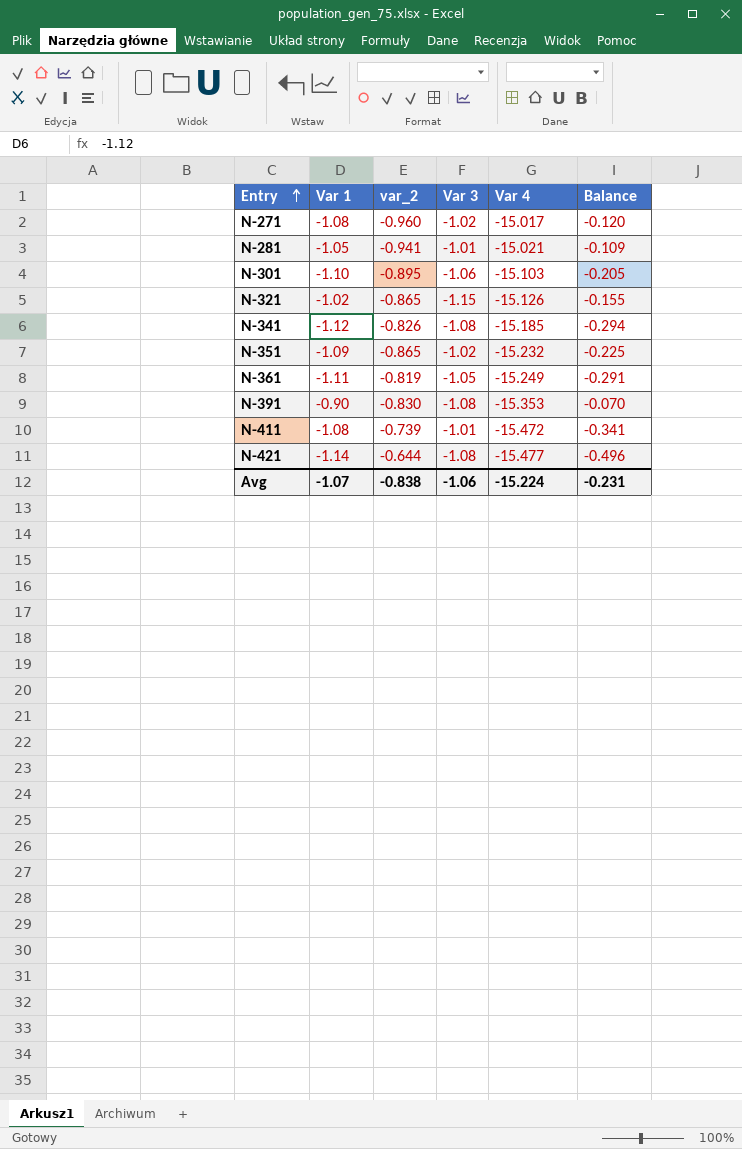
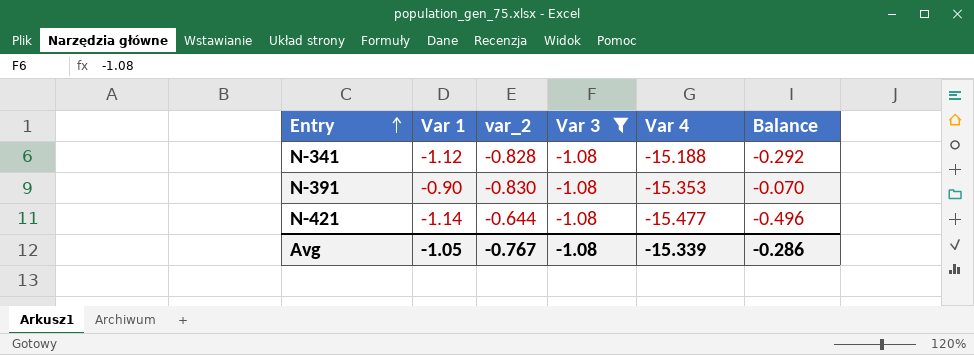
filter: none -> Var 3 = -1.08
N-341 | var_2: -0.826 -> -0.828
N-341 | Var 4: -15.185 -> -15.188
N-341 | Balance: -0.294 -> -0.292
Avg | Var 1: -1.07 -> -1.05
Avg | var_2: -0.838 -> -0.767
Avg | Var 3: -1.06 -> -1.08
Avg | Var 4: -15.224 -> -15.339
Avg | Balance: -0.231 -> -0.286

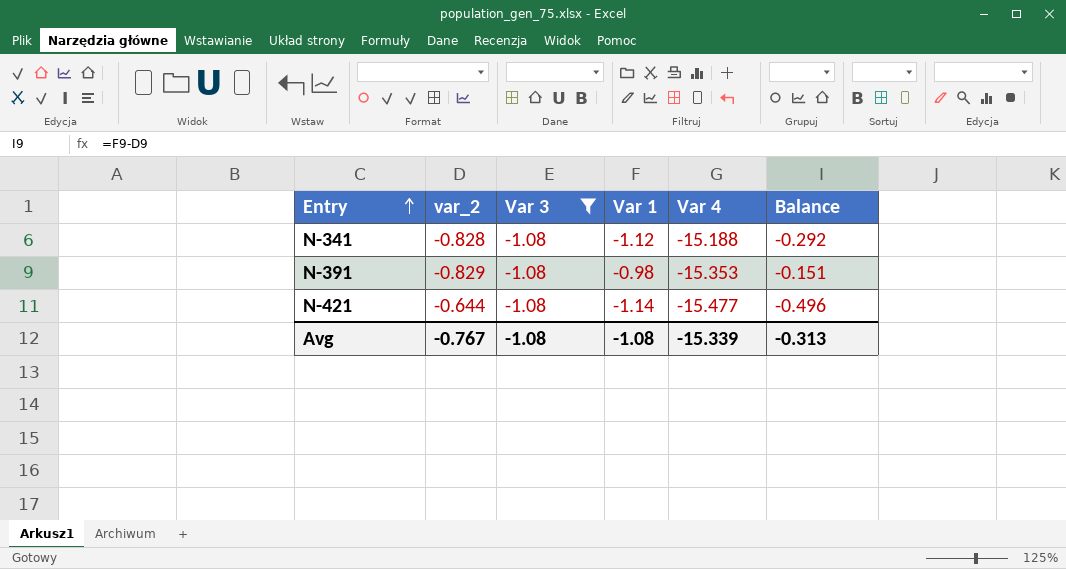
column Var 1 | position: 2 -> 4
N-391 | var_2: -0.830 -> -0.829
N-391 | Var 1: -0.90 -> -0.98
N-391 | Balance: -0.070 -> -0.151
Avg | Var 1: -1.05 -> -1.08
Avg | Balance: -0.286 -> -0.313

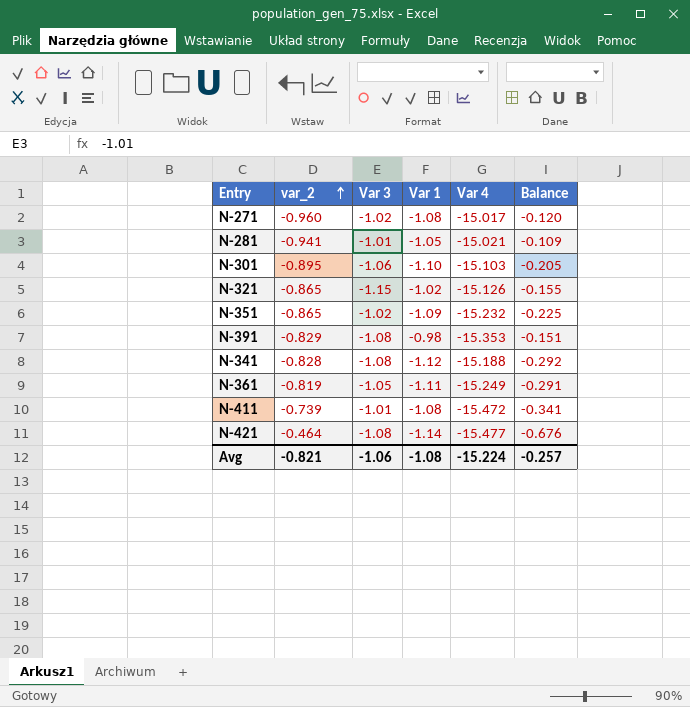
filter: Var 3 = -1.08 -> none
row order: Entry ascending -> var_2 ascending
N-421 | var_2: -0.644 -> -0.464
N-421 | Balance: -0.496 -> -0.676
Avg | var_2: -0.767 -> -0.821
Avg | Var 3: -1.08 -> -1.06
Avg | Var 4: -15.339 -> -15.224
Avg | Balance: -0.313 -> -0.257

